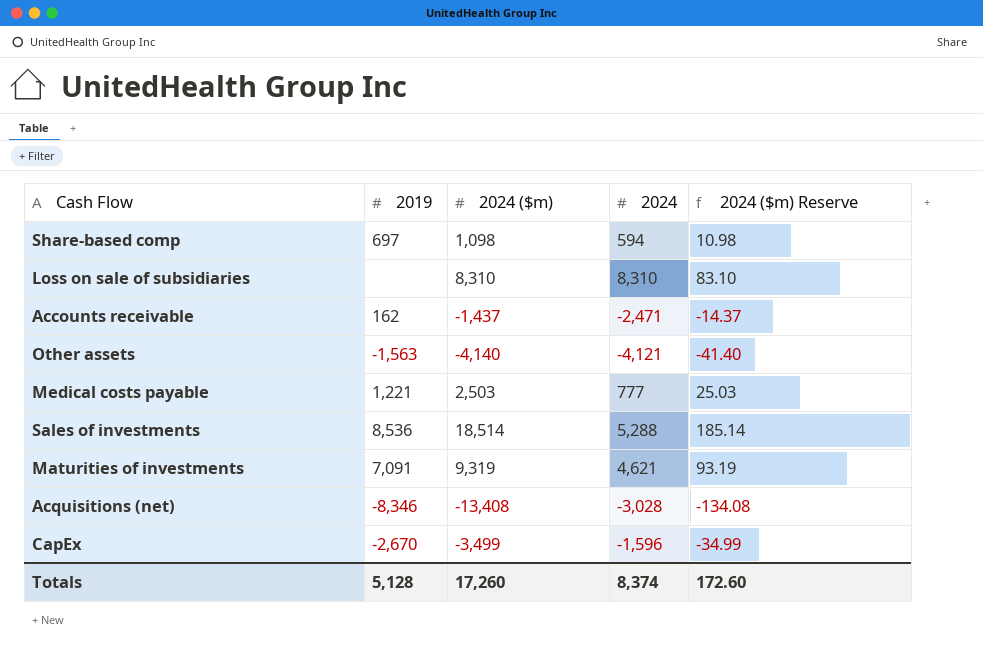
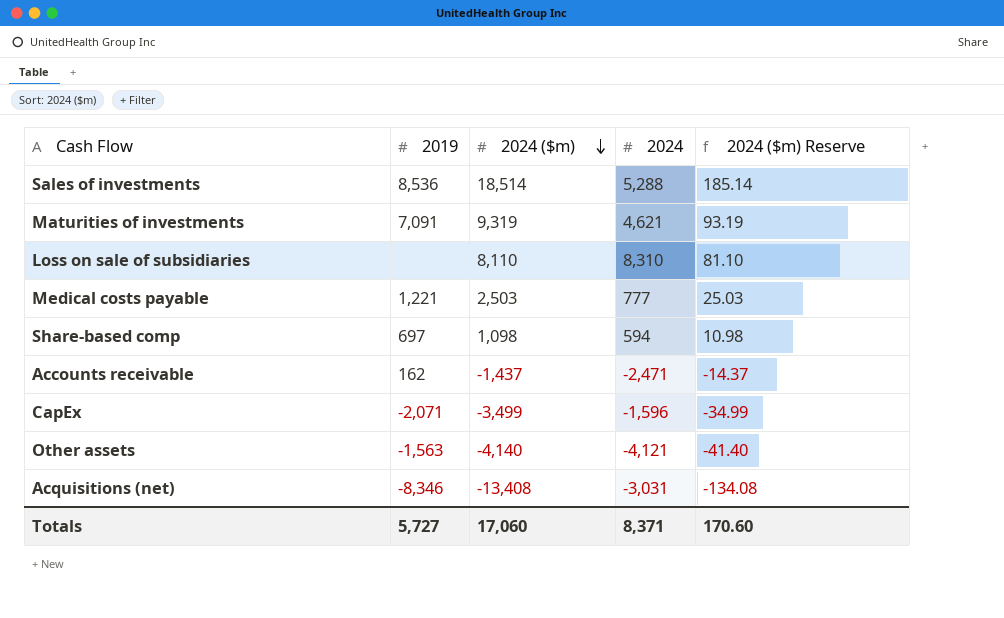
row order: none -> 2024 ($m) descending
Loss on sale of subsidiaries | 2024 ($m): 8,310 -> 8,110
Loss on sale of subsidiaries | 2024 ($m) Reserve: 83.10 -> 81.10
CapEx | 2019: -2,670 -> -2,071
Acquisitions (net) | 2024: -3,028 -> -3,031
Totals | 2019: 5,128 -> 5,727
Totals | 2024 ($m): 17,260 -> 17,060
Totals | 2024: 8,374 -> 8,371
Totals | 2024 ($m) Reserve: 172.60 -> 170.60

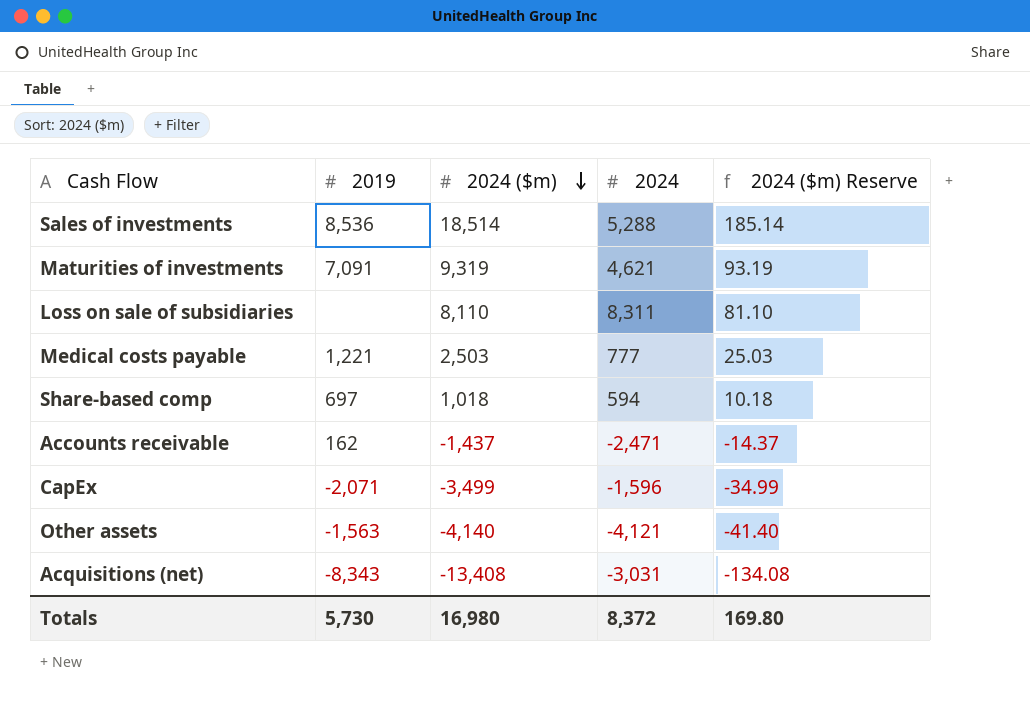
Loss on sale of subsidiaries | 2024: 8,310 -> 8,311
Share-based comp | 2024 ($m): 1,098 -> 1,018
Share-based comp | 2024 ($m) Reserve: 10.98 -> 10.18
Acquisitions (net) | 2019: -8,346 -> -8,343
Totals | 2019: 5,727 -> 5,730
Totals | 2024 ($m): 17,060 -> 16,980
Totals | 2024: 8,371 -> 8,372
Totals | 2024 ($m) Reserve: 170.60 -> 169.80

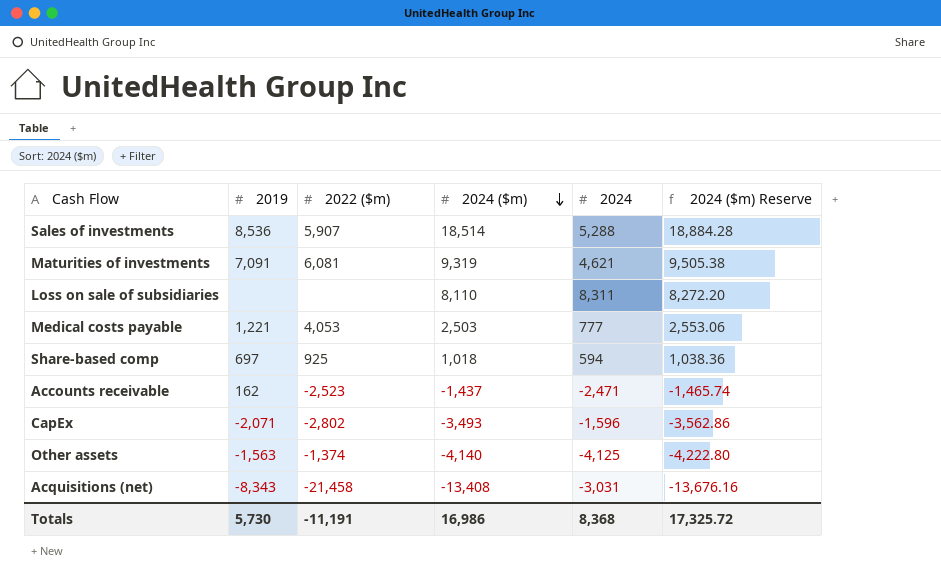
column 2022 ($m) | position: none -> 3
column 2024 ($m) Reserve | formula: [2024 ($m)] * 0.01 -> [2024 ($m)] * 1.02
CapEx | 2024 ($m): -3,499 -> -3,493
Other assets | 2024: -4,121 -> -4,125
Totals | 2024 ($m): 16,980 -> 16,986
Totals | 2024: 8,372 -> 8,368
Totals | 2024 ($m) Reserve: 169.80 -> 17,325.72

